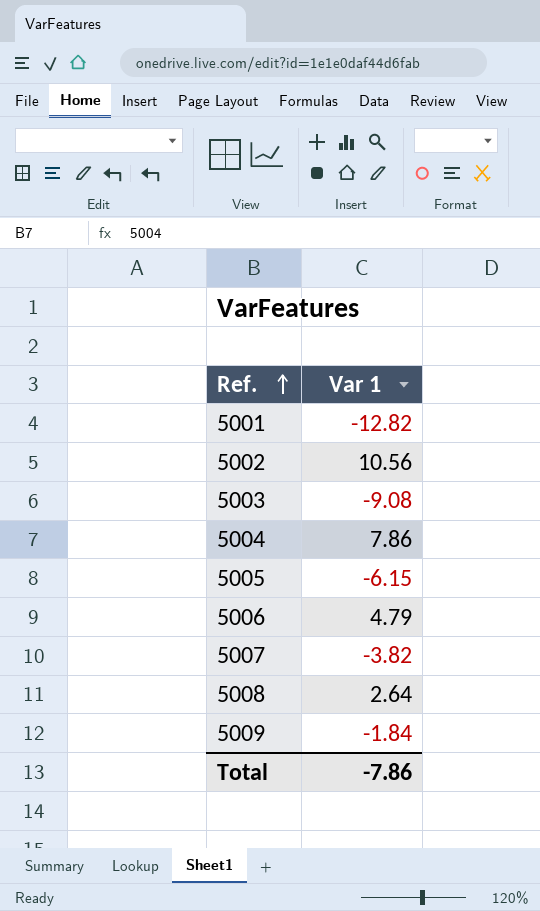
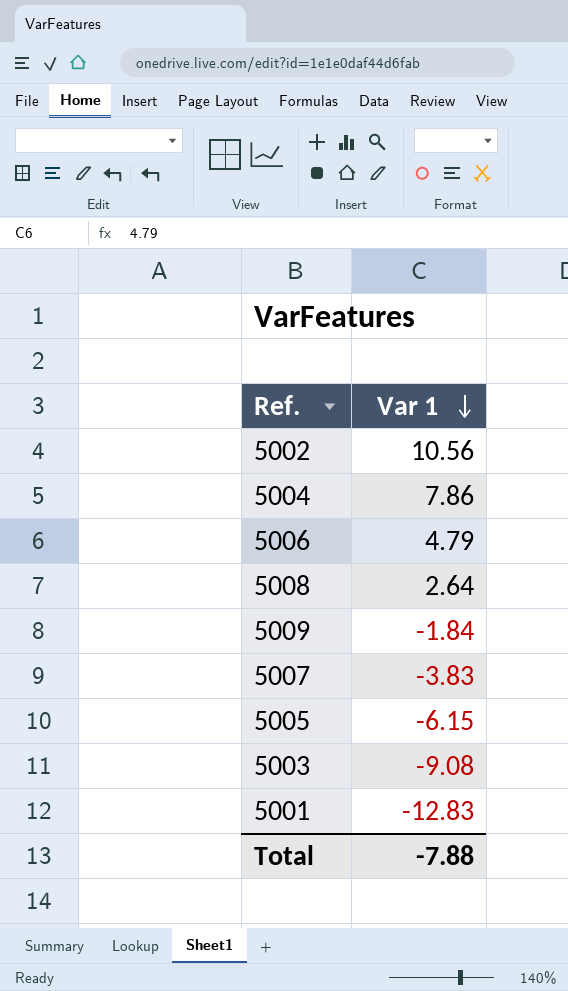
row order: Ref. ascending -> Var 1 descending
5007 | Var 1: -3.82 -> -3.83
5001 | Var 1: -12.82 -> -12.83
Total | Var 1: -7.86 -> -7.88

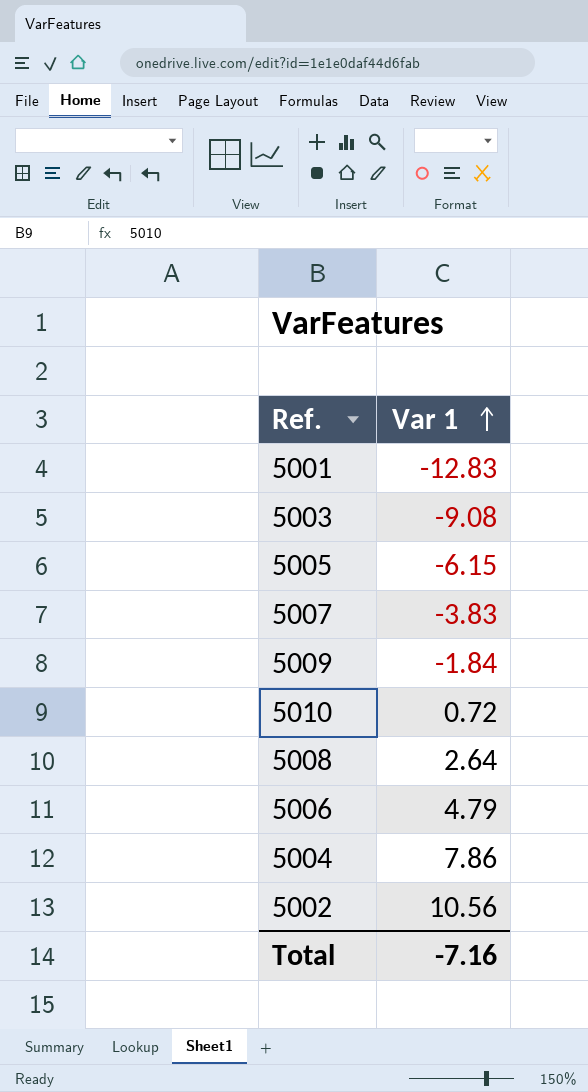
row order: Var 1 descending -> Var 1 ascending
row 5010: none -> 0.72
Total | Var 1: -7.88 -> -7.16

